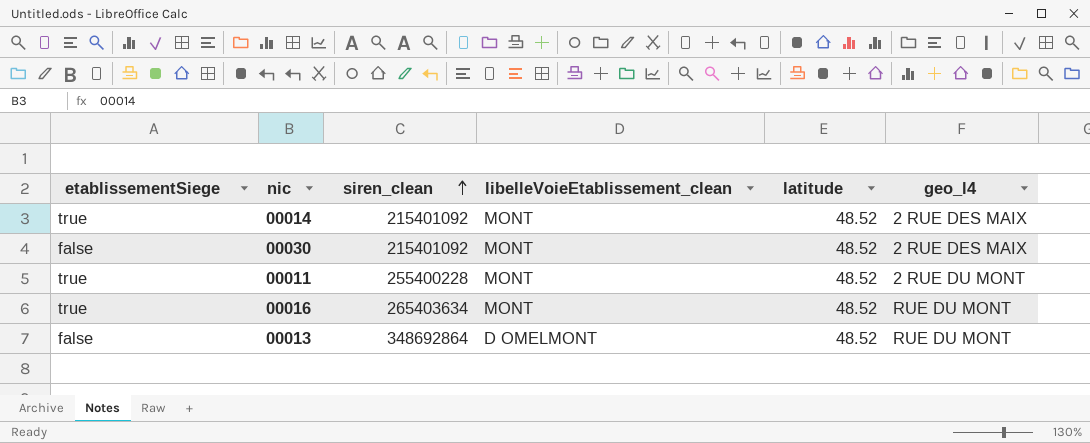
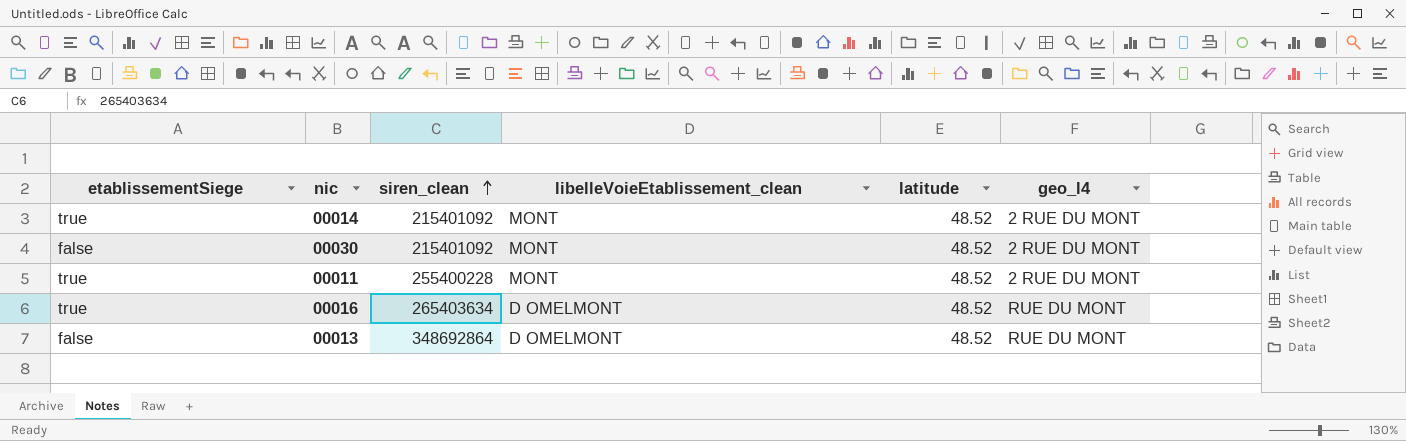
00014 | geo_l4: 2 RUE DES MAIX -> 2 RUE DU MONT
00030 | geo_l4: 2 RUE DES MAIX -> 2 RUE DU MONT
00016 | libelleVoieEtablissement_clean: MONT -> D OMELMONT

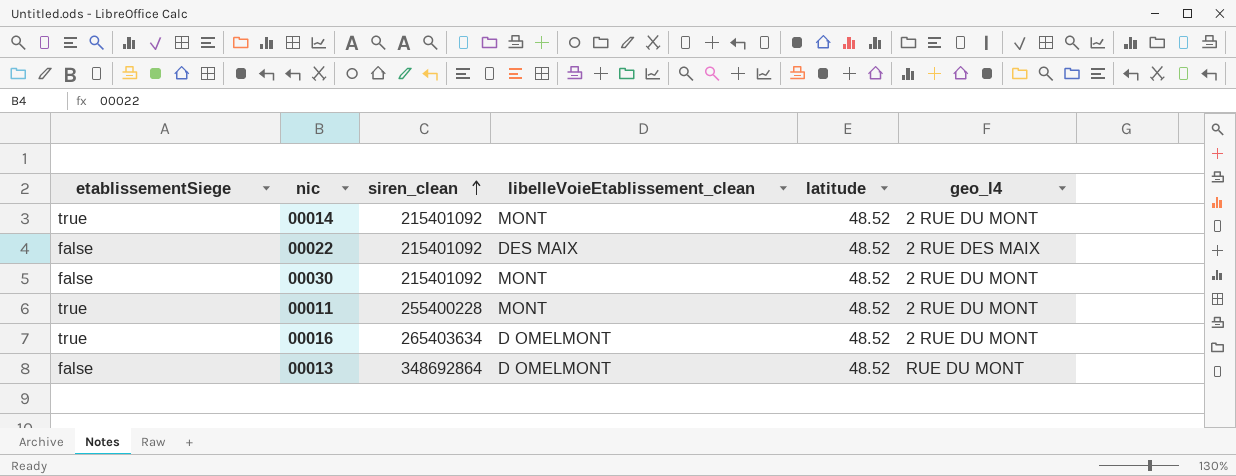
row 00022: none -> false | 215401092 | DES MAIX | 48.52 | 2 RUE DES MAIX
00016 | geo_l4: RUE DU MONT -> 2 RUE DU MONT

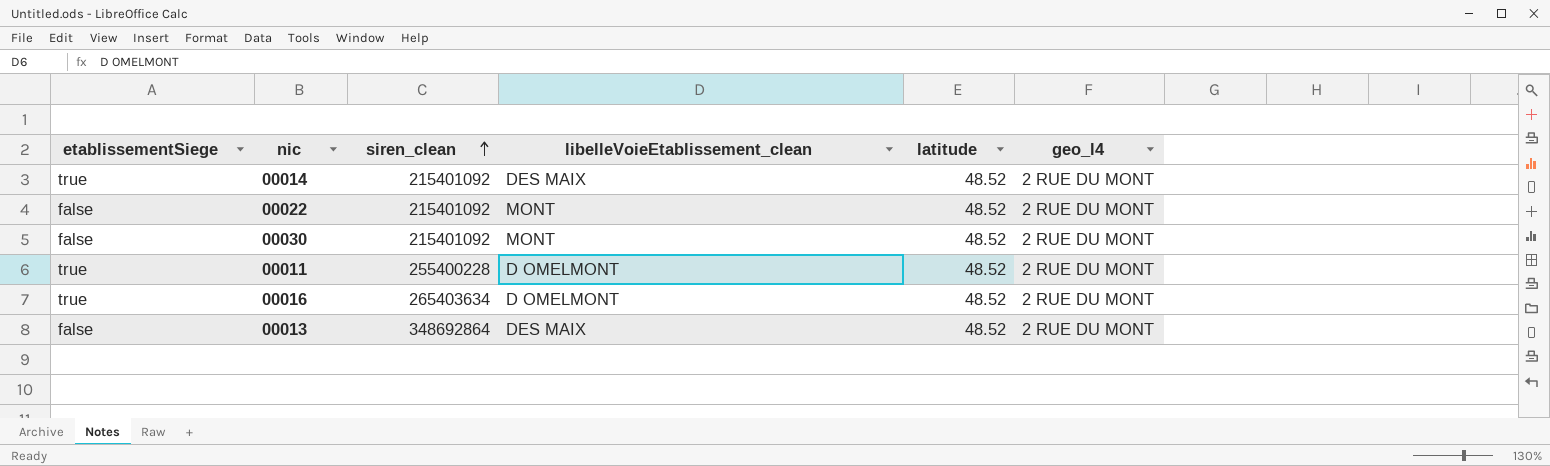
00014 | libelleVoieEtablissement_clean: MONT -> DES MAIX
00022 | libelleVoieEtablissement_clean: DES MAIX -> MONT
00022 | geo_l4: 2 RUE DES MAIX -> 2 RUE DU MONT
00011 | libelleVoieEtablissement_clean: MONT -> D OMELMONT
00013 | libelleVoieEtablissement_clean: D OMELMONT -> DES MAIX
00013 | geo_l4: RUE DU MONT -> 2 RUE DU MONT

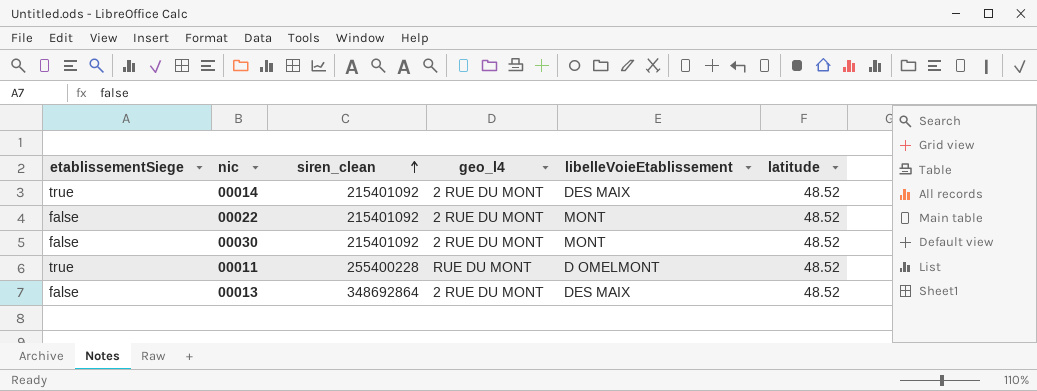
column geo_l4 | position: 6 -> 4
column name: libelleVoieEtablissement_clean -> libelleVoieEtablissement
row 00016: true | 265403634 | D OMELMONT | 48.52 | 2 RUE DU MONT -> none
00011 | geo_l4: 2 RUE DU MONT -> RUE DU MONT

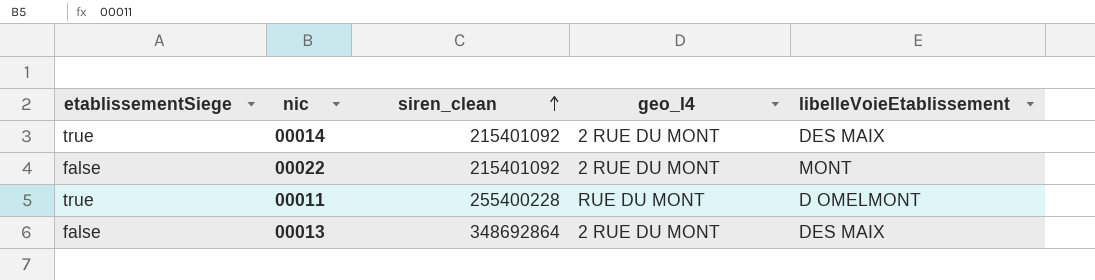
column latitude | position: 6 -> none
row 00030: false | 215401092 | 2 RUE DU MONT | MONT | 48.52 -> none

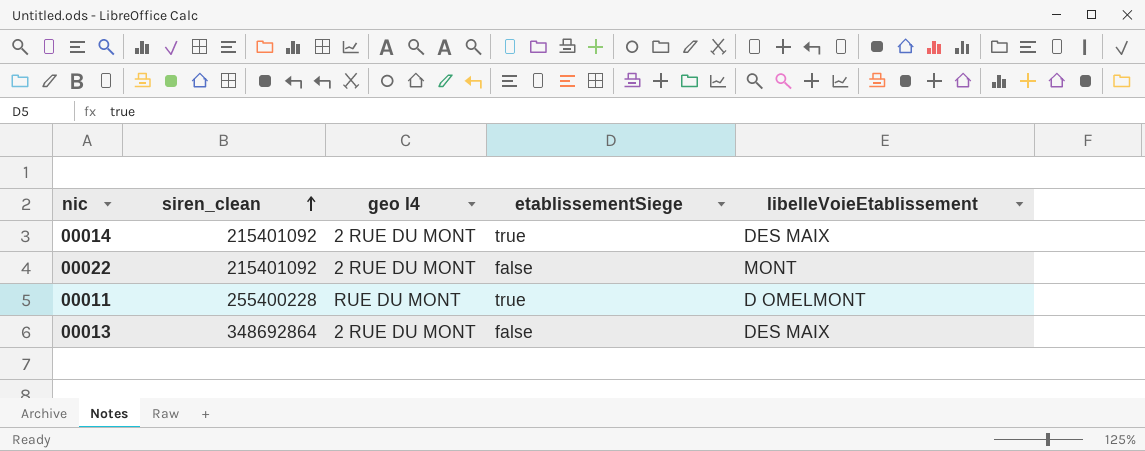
column name: geo_l4 -> geo l4
column etablissementSiege | position: 1 -> 4

